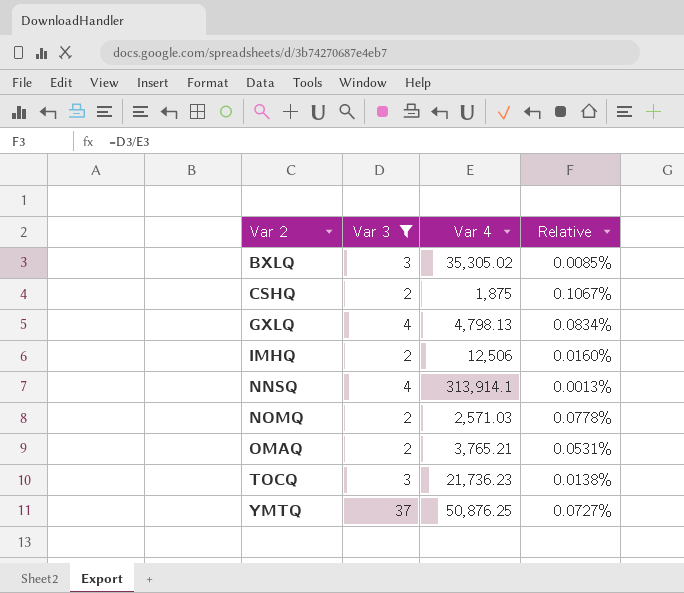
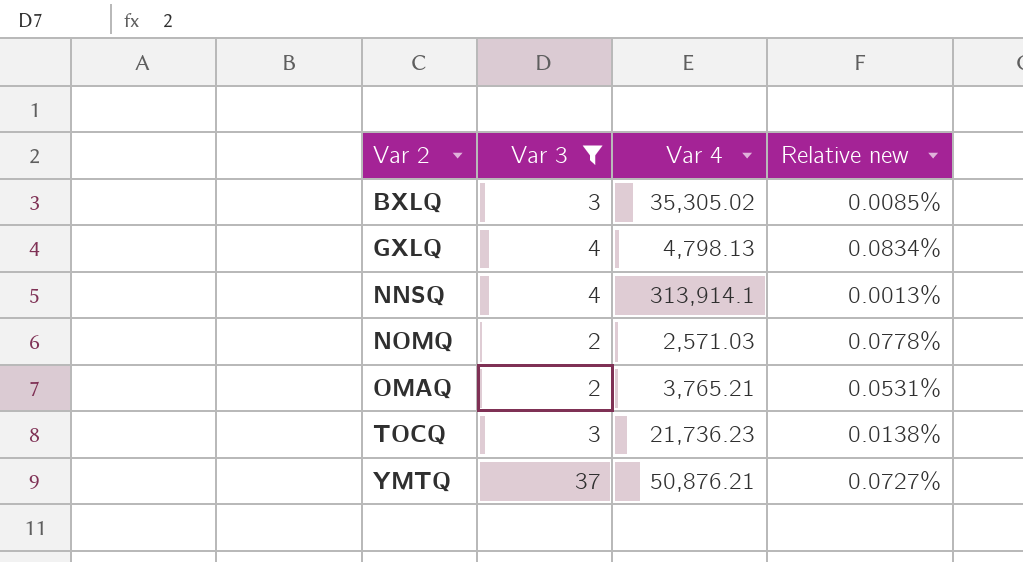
column name: Relative -> Relative new
row CSHQ: 2 | 1,875 | 0.1067% -> none
row IMHQ: 2 | 12,506 | 0.0160% -> none
YMTQ | Var 4: 50,876.25 -> 50,876.21

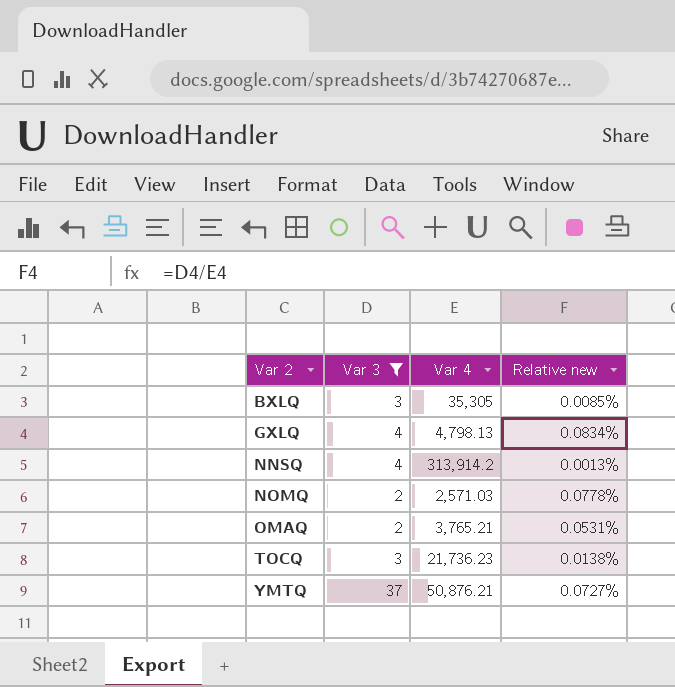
BXLQ | Var 4: 35,305.02 -> 35,305
NNSQ | Var 4: 313,914.1 -> 313,914.2

